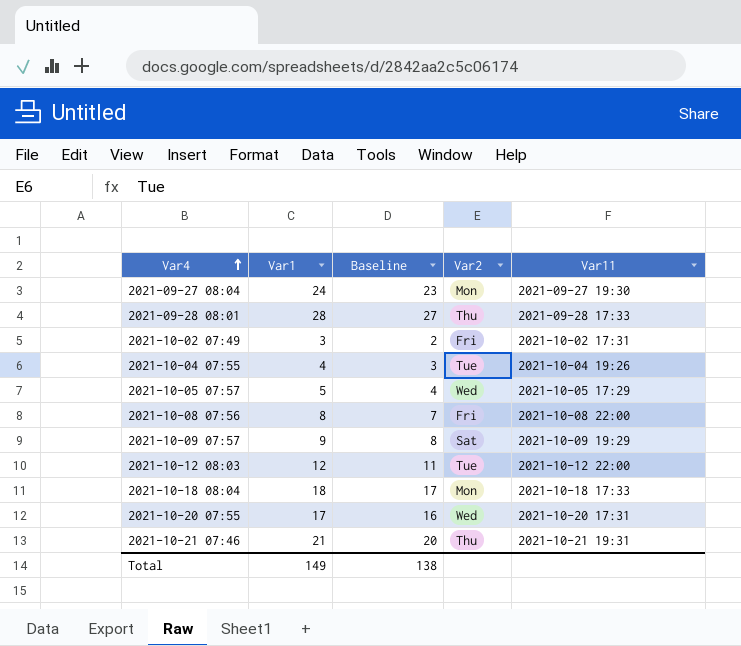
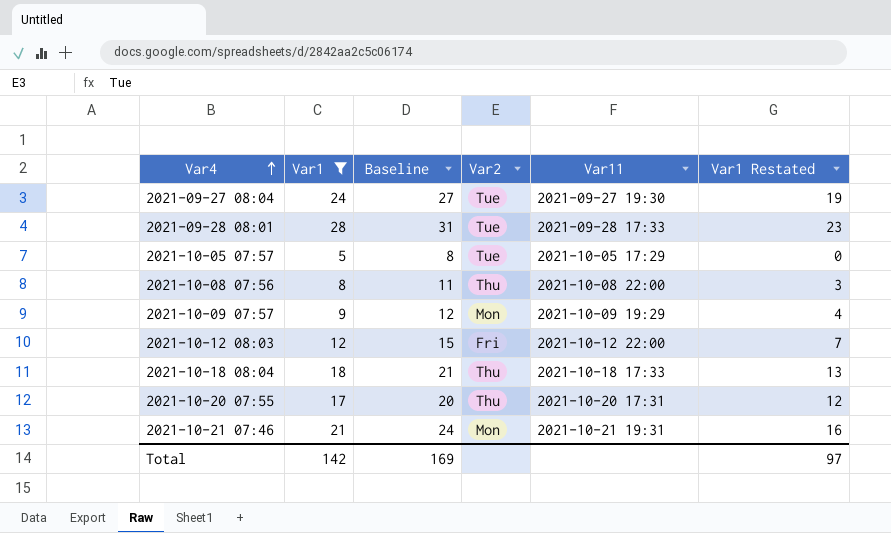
filter: none -> Var1 >= 5
column Baseline | formula: [Var1] - 1 -> [Var1] + 3
column Var1 Restated | formula: none -> [Var1] - 5
2021-09-27 08:04 | Var2: Mon -> Tue
2021-09-28 08:01 | Var2: Thu -> Tue
2021-10-05 07:57 | Var2: Wed -> Tue
2021-10-08 07:56 | Var2: Fri -> Thu
2021-10-09 07:57 | Var2: Sat -> Mon
2021-10-12 08:03 | Var2: Tue -> Fri
2021-10-18 08:04 | Var2: Mon -> Thu
2021-10-20 07:55 | Var2: Wed -> Thu
2021-10-21 07:46 | Var2: Thu -> Mon
Total | Var1: 149 -> 142
Total | Baseline: 138 -> 169

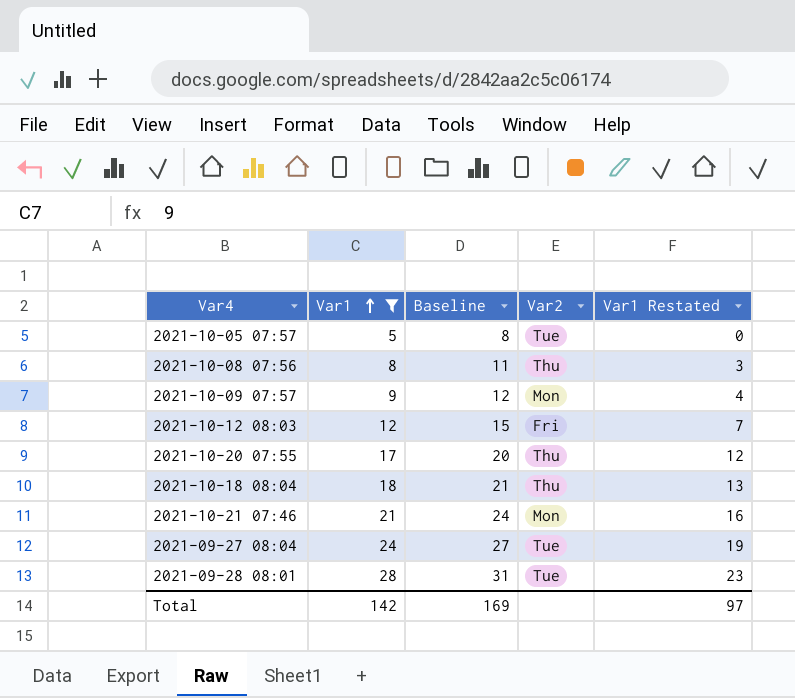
row order: Var4 ascending -> Var1 ascending
column Var11 | position: 5 -> none

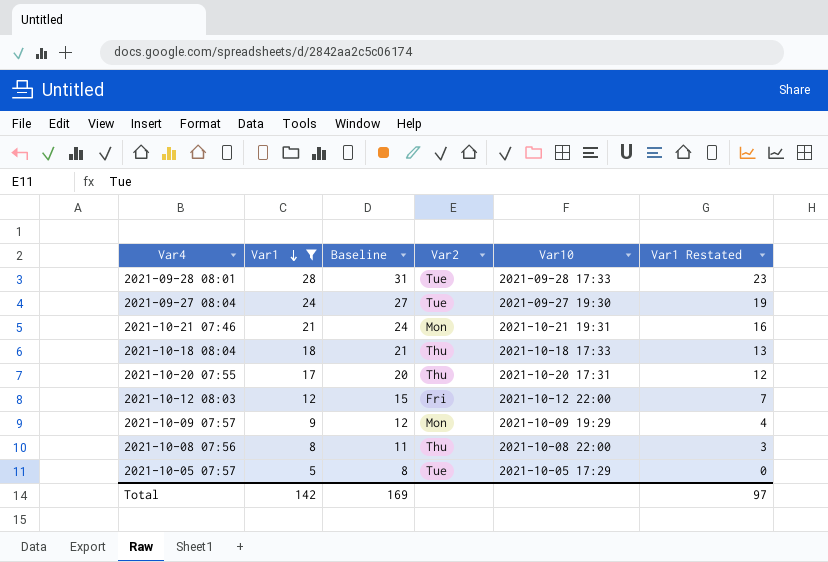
row order: Var1 ascending -> Var1 descending
column Var10 | position: none -> 5

